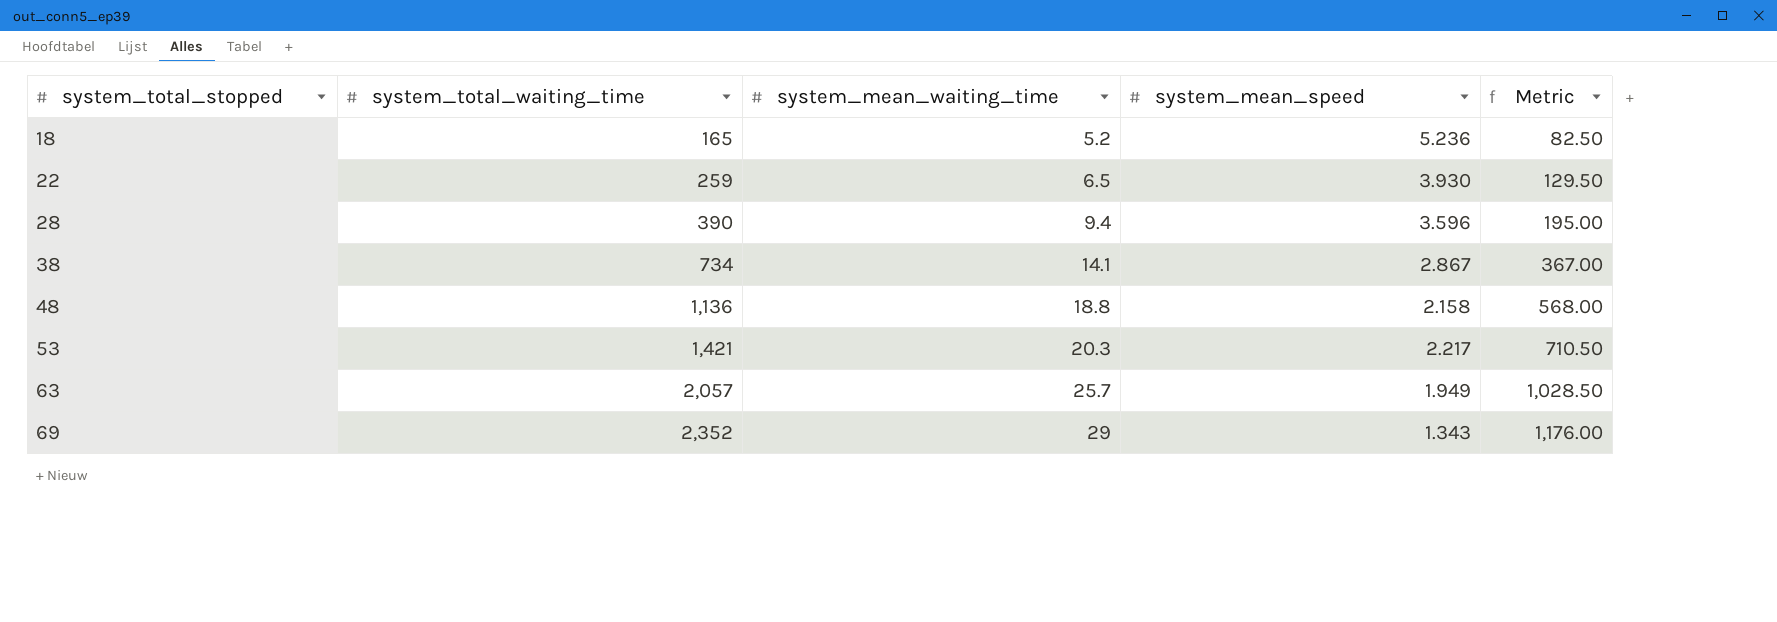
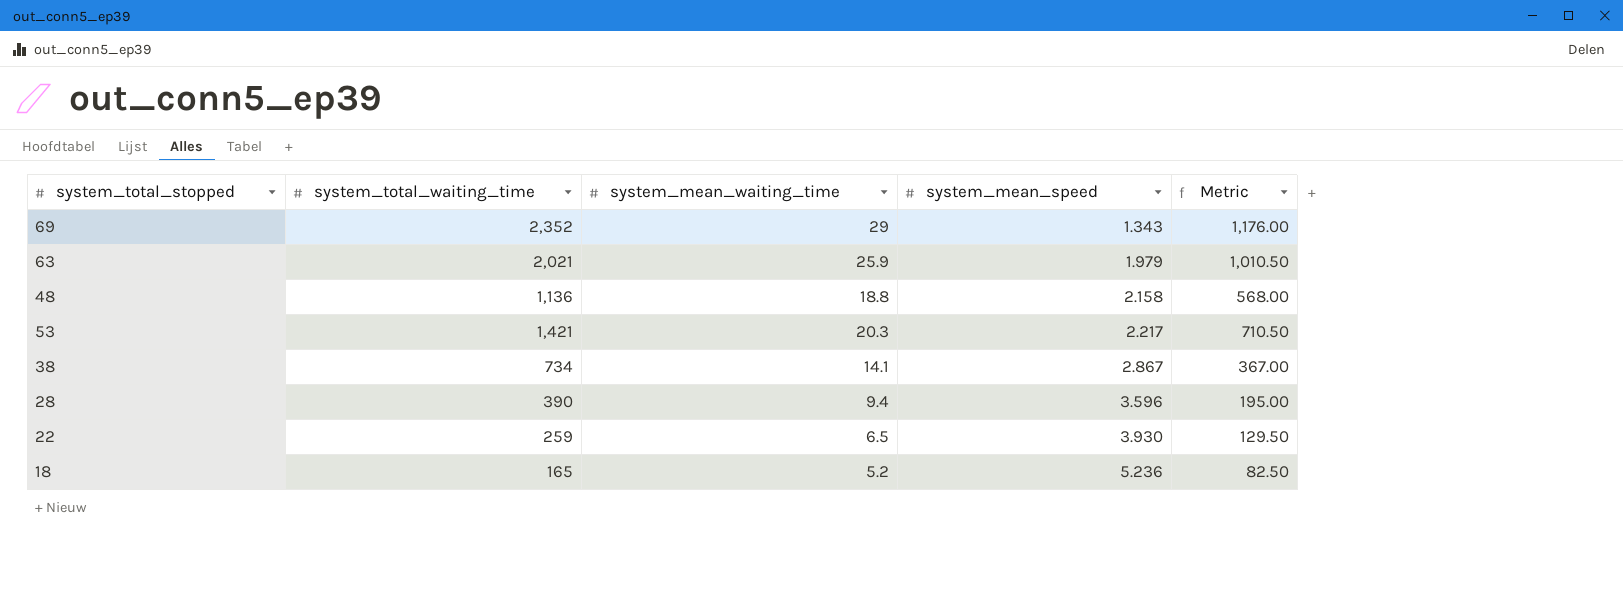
row order: system_total_stopped ascending -> system_mean_speed ascending
63 | system_total_waiting_time: 2,057 -> 2,021
63 | system_mean_waiting_time: 25.7 -> 25.9
63 | system_mean_speed: 1.949 -> 1.979
63 | Metric: 1,028.50 -> 1,010.50

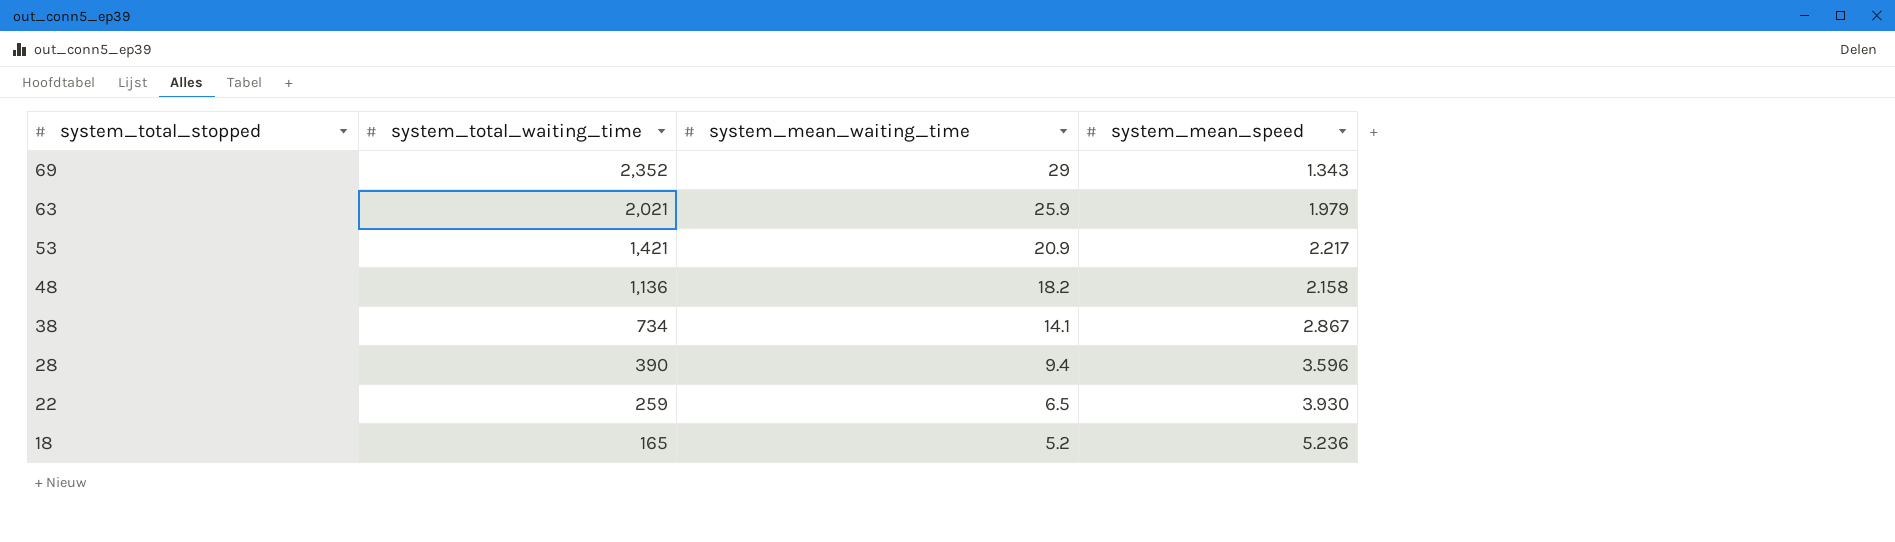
row order: system_mean_speed ascending -> system_total_stopped descending
column Metric | formula: [system_total_waiting_time] * 0.5 -> none
53 | system_mean_waiting_time: 20.3 -> 20.9
48 | system_mean_waiting_time: 18.8 -> 18.2

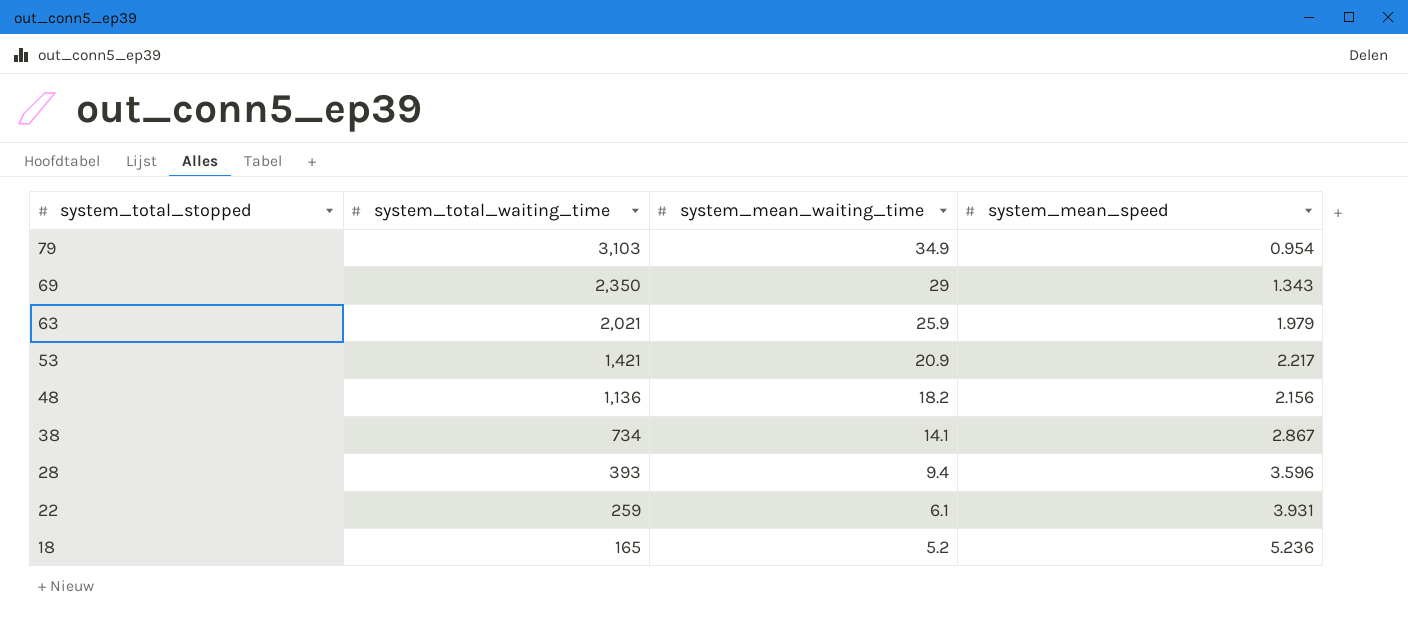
row 79: none -> 3,103 | 34.9 | 0.954
69 | system_total_waiting_time: 2,352 -> 2,350
48 | system_mean_speed: 2.158 -> 2.156
28 | system_total_waiting_time: 390 -> 393
22 | system_mean_waiting_time: 6.5 -> 6.1
22 | system_mean_speed: 3.930 -> 3.931

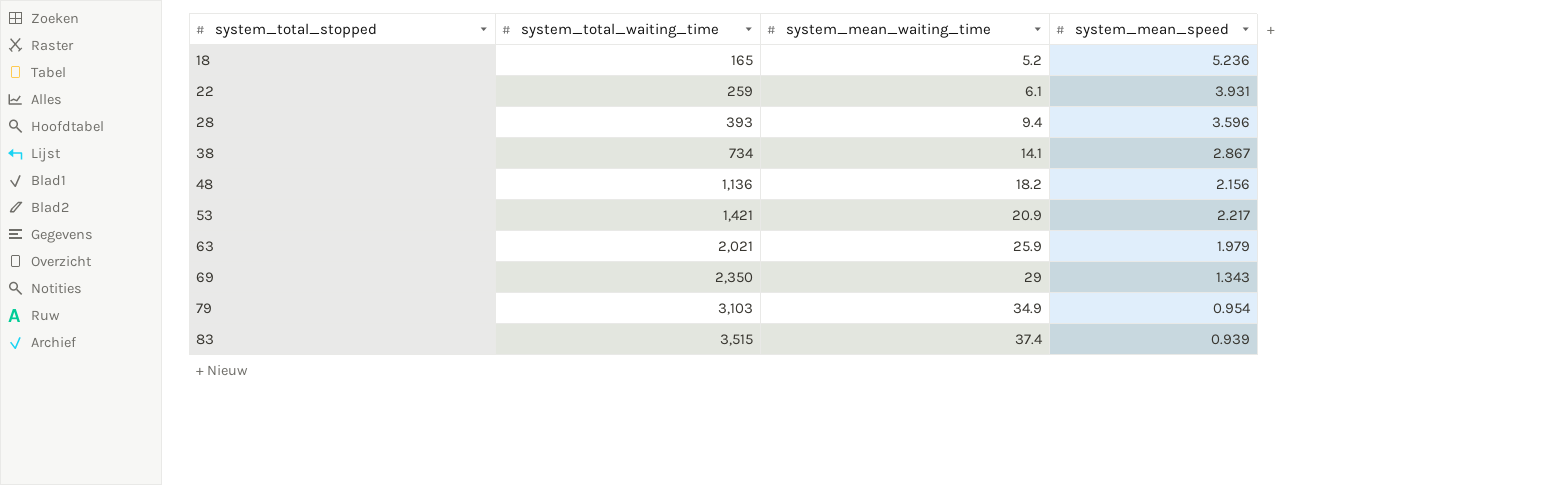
row order: system_total_stopped descending -> system_total_stopped ascending
row 83: none -> 3,515 | 37.4 | 0.939

